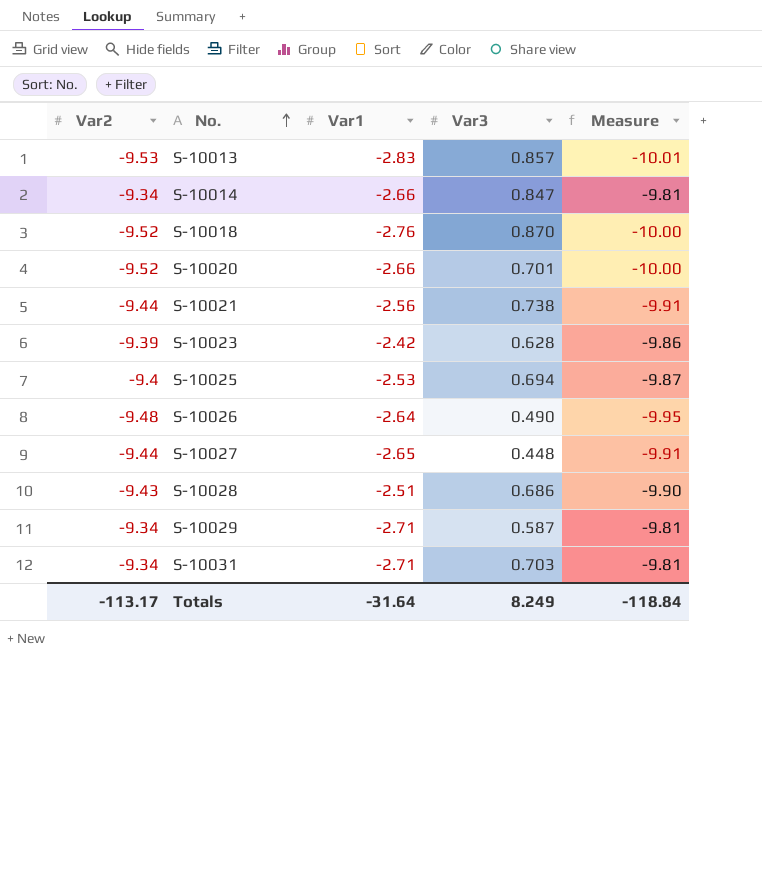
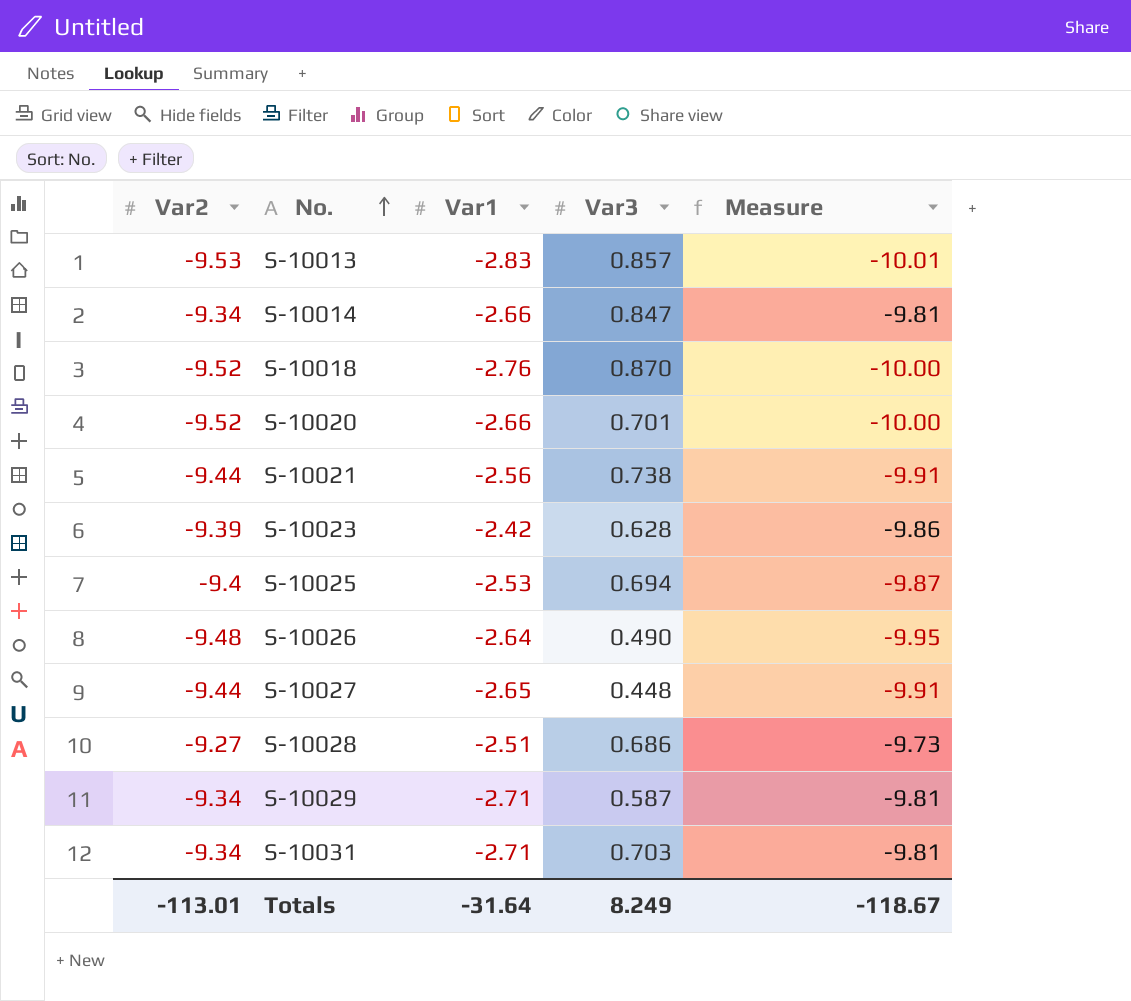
S-10028 | Var2: -9.43 -> -9.27
S-10028 | Measure: -9.90 -> -9.73
Totals | Var2: -113.17 -> -113.01
Totals | Measure: -118.84 -> -118.67

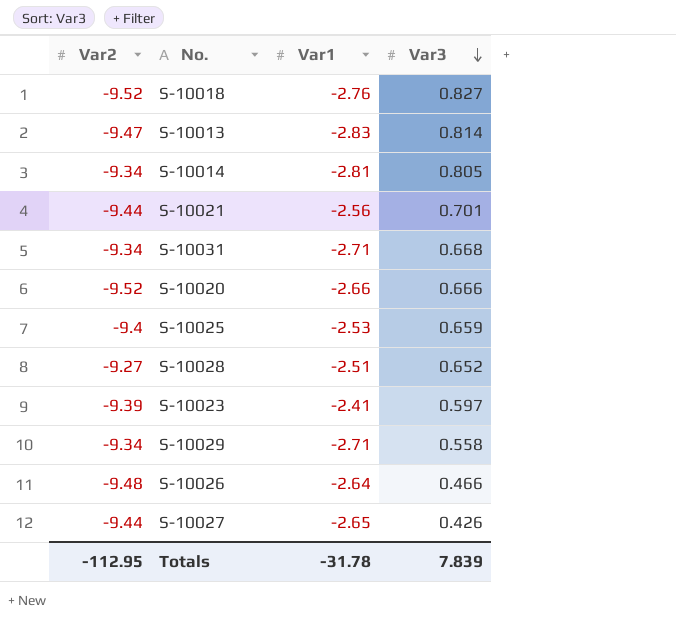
row order: No. ascending -> Var3 descending
column Measure | formula: [Var2] * 1.05 -> none
S-10018 | Var3: 0.870 -> 0.827
S-10013 | Var2: -9.53 -> -9.47
S-10013 | Var3: 0.857 -> 0.814
S-10014 | Var1: -2.66 -> -2.81
S-10014 | Var3: 0.847 -> 0.805
S-10021 | Var3: 0.738 -> 0.701
S-10031 | Var3: 0.703 -> 0.668
S-10020 | Var3: 0.701 -> 0.666
S-10025 | Var3: 0.694 -> 0.659
S-10028 | Var3: 0.686 -> 0.652
S-10023 | Var1: -2.42 -> -2.41
S-10023 | Var3: 0.628 -> 0.597
S-10029 | Var3: 0.587 -> 0.558
S-10026 | Var3: 0.490 -> 0.466
S-10027 | Var3: 0.448 -> 0.426
Totals | Var2: -113.01 -> -112.95
Totals | Var1: -31.64 -> -31.78
Totals | Var3: 8.249 -> 7.839

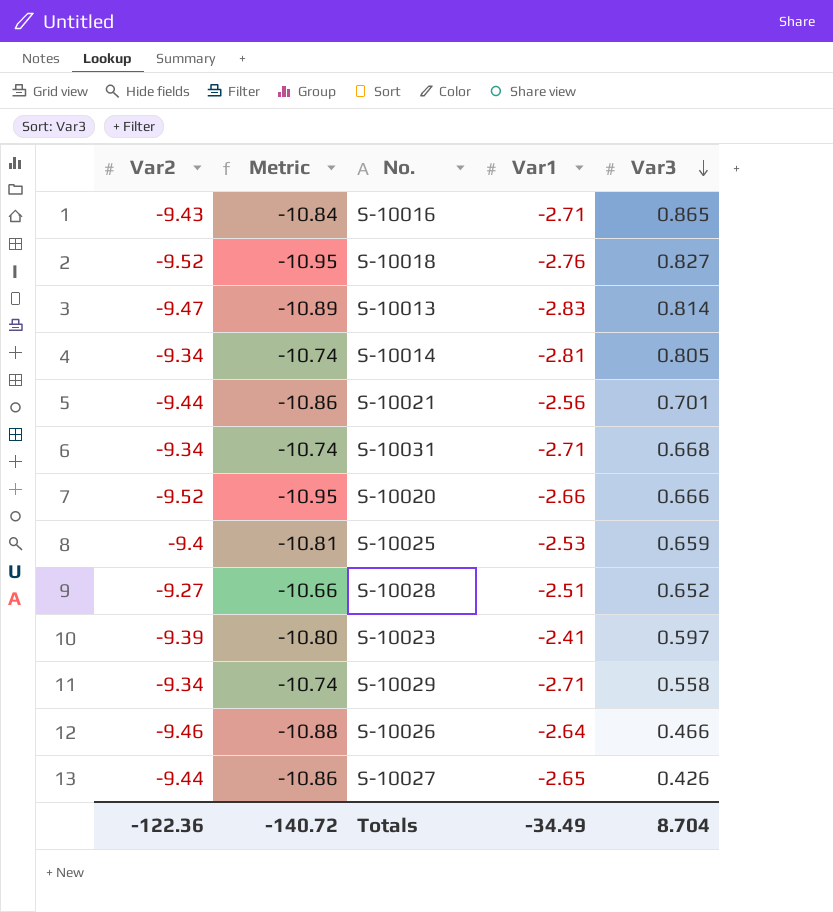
column Metric | formula: none -> [Var2] * 1.15
row S-10016: none -> -9.43 | -10.84 | -2.71 | 0.865
S-10026 | Var2: -9.48 -> -9.46
Totals | Var2: -112.95 -> -122.36
Totals | Var1: -31.78 -> -34.49
Totals | Var3: 7.839 -> 8.704

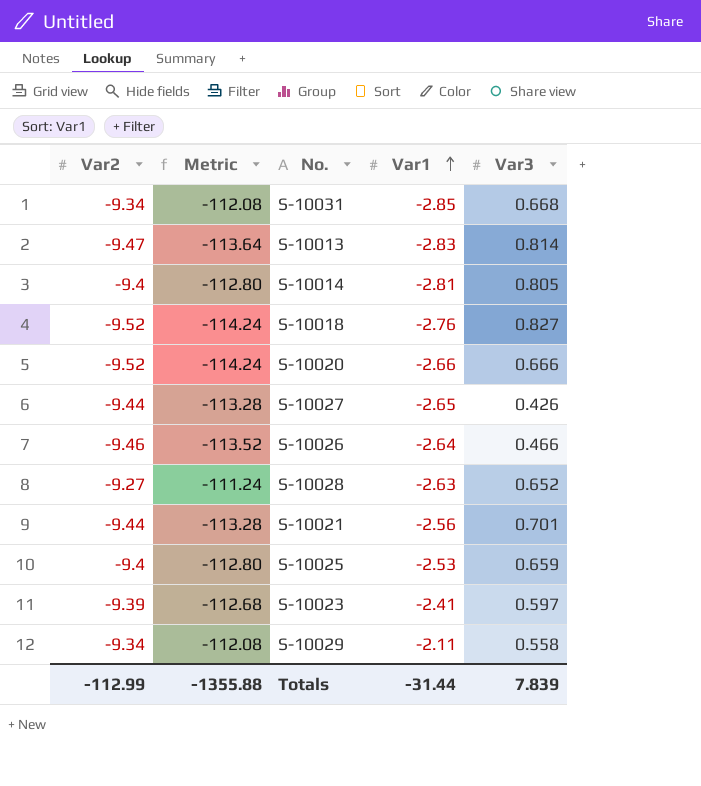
row order: Var3 descending -> Var1 ascending
column Metric | formula: [Var2] * 1.15 -> [Var2] * 12
row S-10016: -9.43 | -10.84 | -2.71 | 0.865 -> none
S-10031 | Var1: -2.71 -> -2.85
S-10014 | Var2: -9.34 -> -9.4
S-10028 | Var1: -2.51 -> -2.63
S-10029 | Var1: -2.71 -> -2.11
Totals | Var2: -122.36 -> -112.99
Totals | Metric: -140.72 -> -1355.88
Totals | Var1: -34.49 -> -31.44
Totals | Var3: 8.704 -> 7.839

